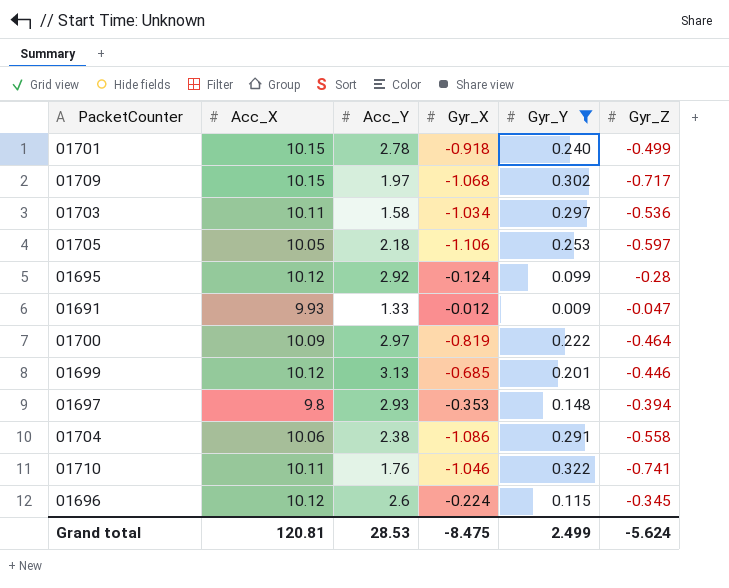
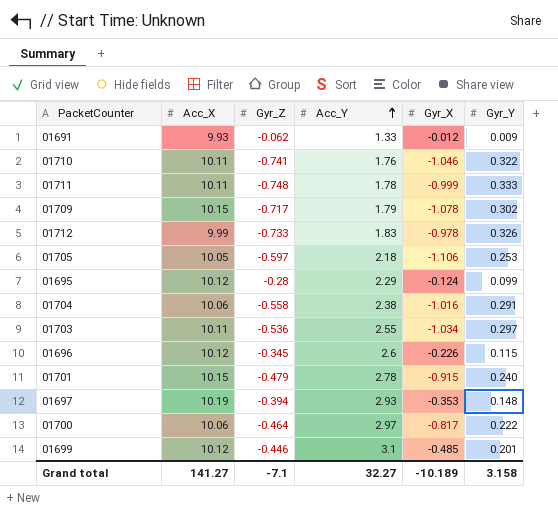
filter: Gyr_Y <= 0.322 -> none
row order: none -> Acc_Y ascending
column Gyr_Z | position: 6 -> 3
01691 | Gyr_Z: -0.047 -> -0.062
01709 | Acc_Y: 1.97 -> 1.79
01709 | Gyr_X: -1.068 -> -1.078
01695 | Acc_Y: 2.92 -> 2.29
01704 | Gyr_X: -1.086 -> -1.016
01703 | Acc_Y: 1.58 -> 2.55
01696 | Gyr_X: -0.224 -> -0.226
01701 | Gyr_Z: -0.499 -> -0.479
01701 | Gyr_X: -0.918 -> -0.915
01697 | Acc_X: 9.8 -> 10.19
01700 | Acc_X: 10.09 -> 10.06
01700 | Gyr_X: -0.819 -> -0.817
01699 | Acc_Y: 3.13 -> 3.1
01699 | Gyr_X: -0.685 -> -0.485
Grand total | Acc_X: 120.81 -> 141.27
Grand total | Gyr_Z: -5.624 -> -7.1
Grand total | Acc_Y: 28.53 -> 32.27
Grand total | Gyr_X: -8.475 -> -10.189
Grand total | Gyr_Y: 2.499 -> 3.158

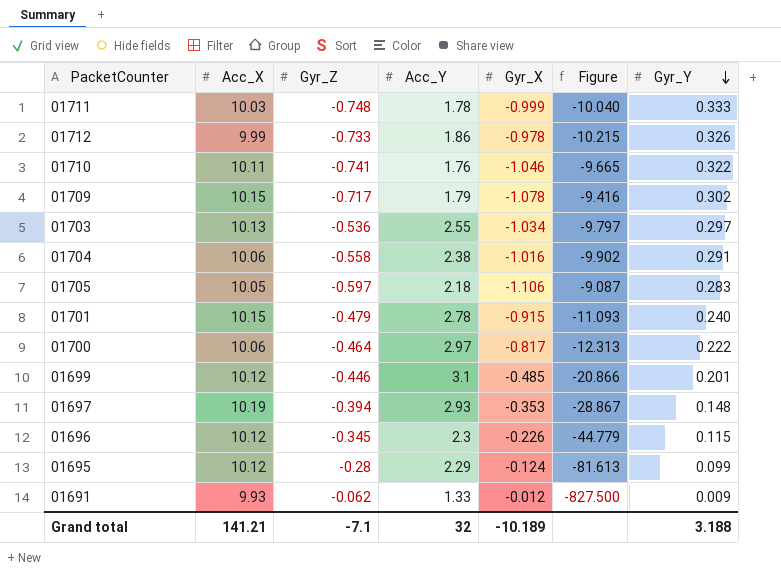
row order: Acc_Y ascending -> Gyr_Y descending
column Figure | formula: none -> [Acc_X] / [Gyr_X]
01711 | Acc_X: 10.11 -> 10.03
01712 | Acc_Y: 1.83 -> 1.86
01703 | Acc_X: 10.11 -> 10.13
01705 | Gyr_Y: 0.253 -> 0.283
01696 | Acc_Y: 2.6 -> 2.3
Grand total | Acc_X: 141.27 -> 141.21
Grand total | Acc_Y: 32.27 -> 32
Grand total | Gyr_Y: 3.158 -> 3.188

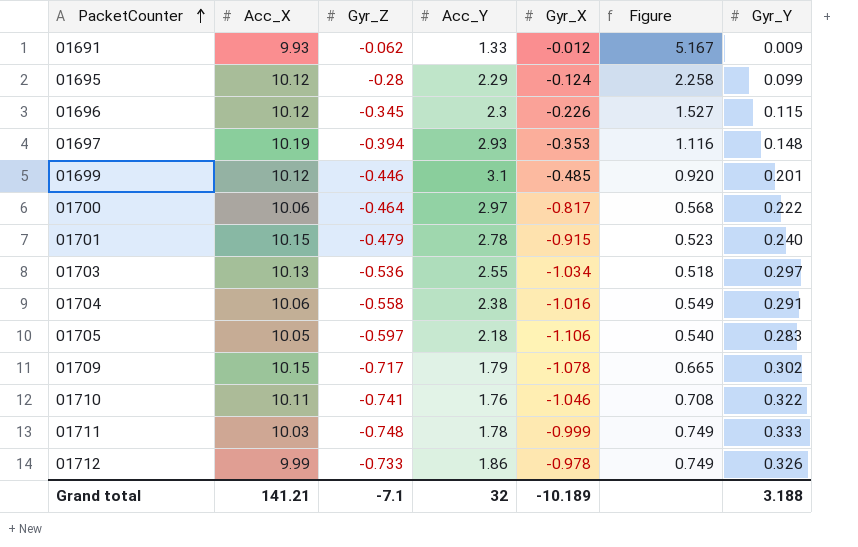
row order: Gyr_Y descending -> PacketCounter ascending
column Figure | formula: [Acc_X] / [Gyr_X] -> [Gyr_Z] / [Gyr_X]

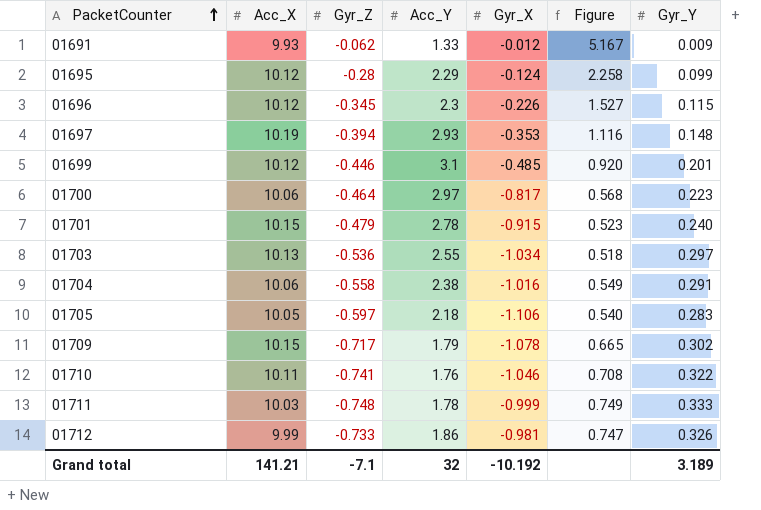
01700 | Gyr_Y: 0.222 -> 0.223
01712 | Gyr_X: -0.978 -> -0.981
01712 | Figure: 0.749 -> 0.747
Grand total | Gyr_X: -10.189 -> -10.192
Grand total | Gyr_Y: 3.188 -> 3.189

